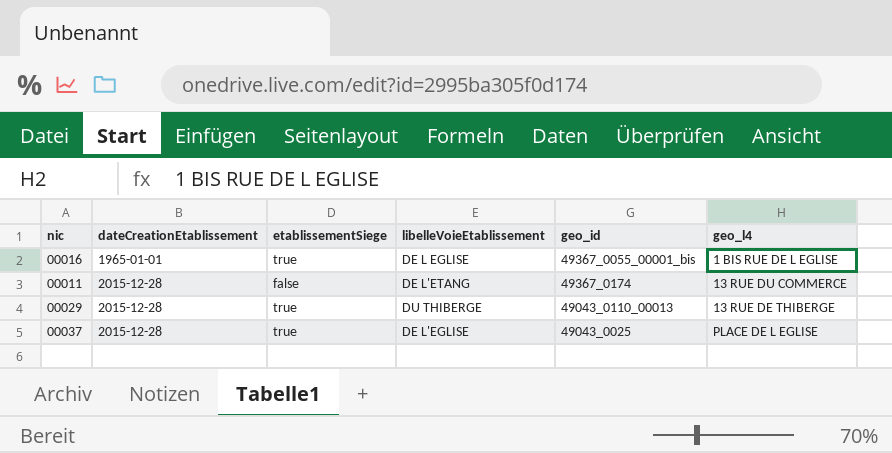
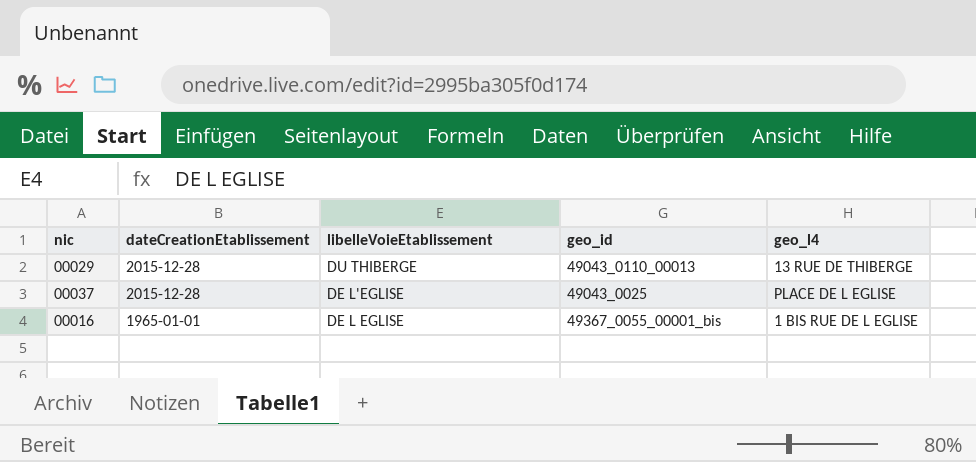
row order: dateCreationEtablissement ascending -> dateCreationEtablissement descending
column etablissementSiege | position: 3 -> none
row 00011: 2015-12-28 | false | DE L'ETANG | 49367_0174 | 13 RUE DU COMMERCE -> none

